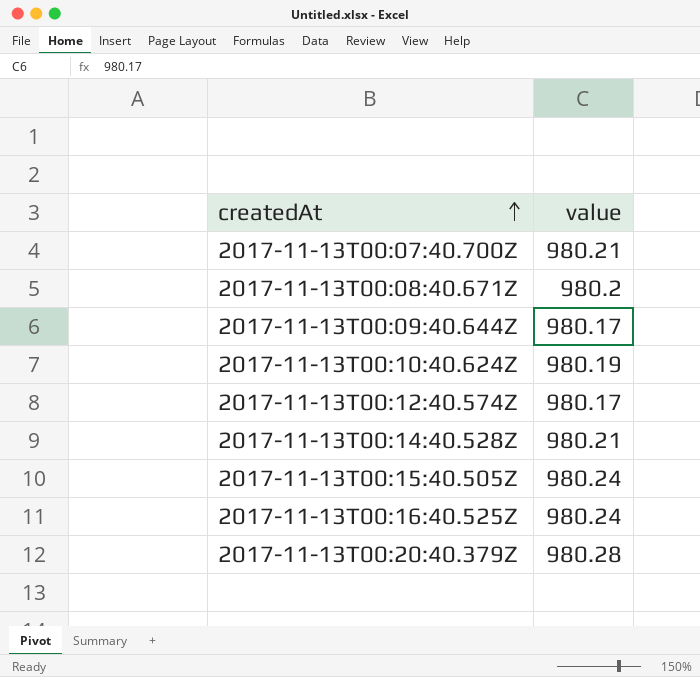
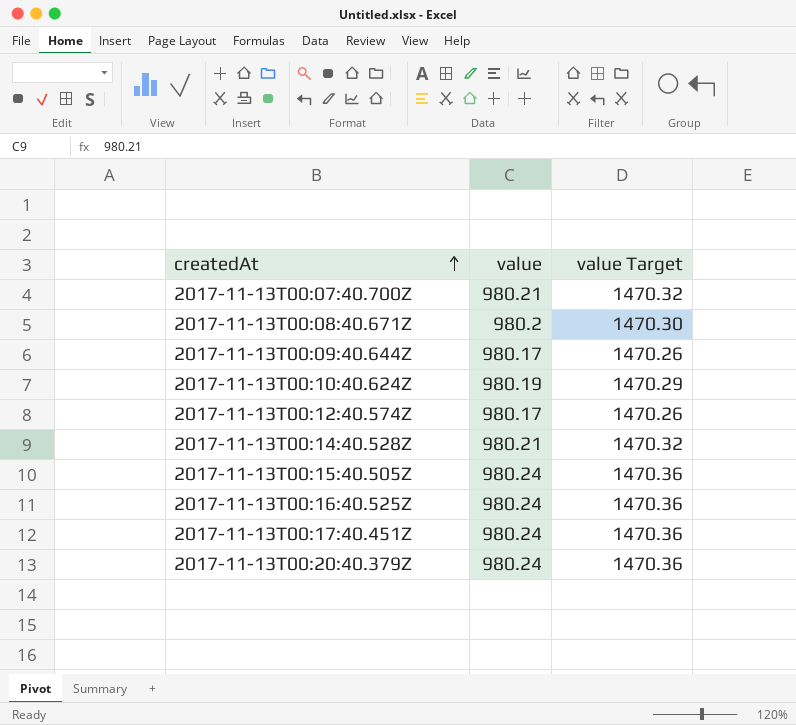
column value Target | formula: none -> [value] * 1.5
row 2017-11-13T00:17:40.451Z: none -> 980.24 | 1470.36
2017-11-13T00:20:40.379Z | value: 980.28 -> 980.24

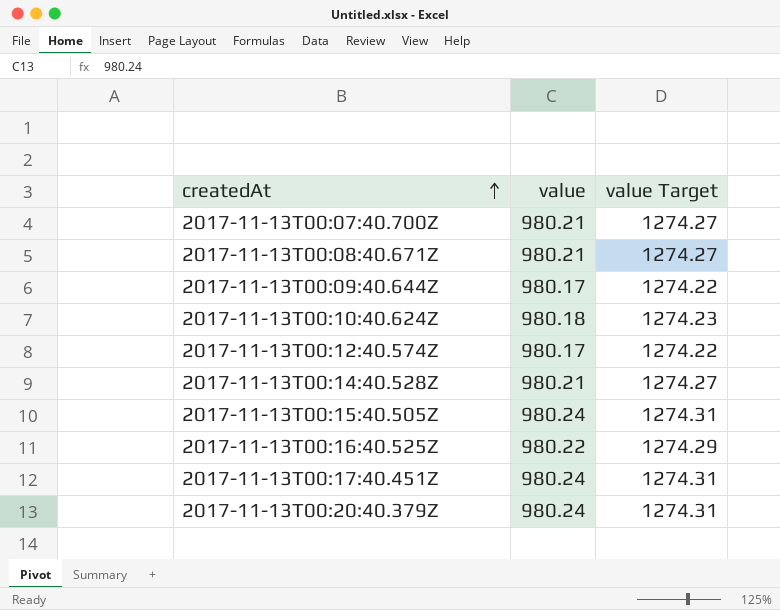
column value Target | formula: [value] * 1.5 -> [value] * 1.3
2017-11-13T00:08:40.671Z | value: 980.2 -> 980.21
2017-11-13T00:10:40.624Z | value: 980.19 -> 980.18
2017-11-13T00:16:40.525Z | value: 980.24 -> 980.22

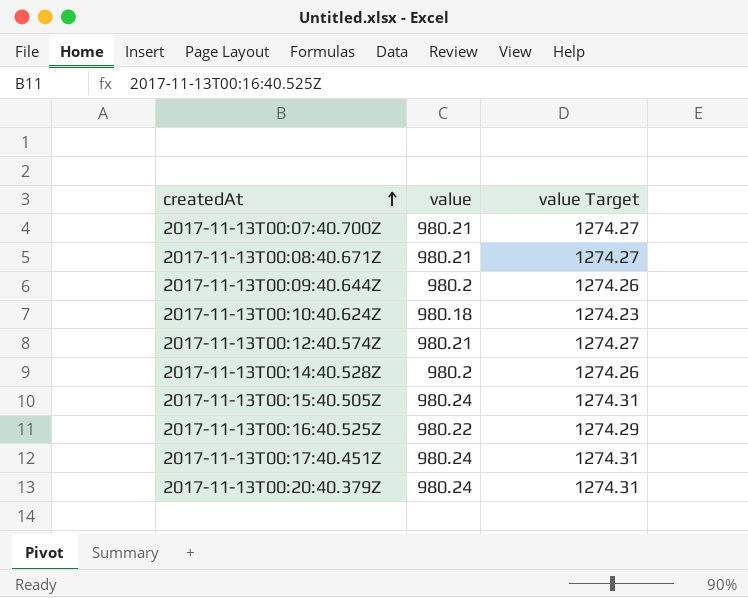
2017-11-13T00:09:40.644Z | value: 980.17 -> 980.2
2017-11-13T00:09:40.644Z | value Target: 1274.22 -> 1274.26
2017-11-13T00:12:40.574Z | value: 980.17 -> 980.21
2017-11-13T00:12:40.574Z | value Target: 1274.22 -> 1274.27
2017-11-13T00:14:40.528Z | value: 980.21 -> 980.2
2017-11-13T00:14:40.528Z | value Target: 1274.27 -> 1274.26

